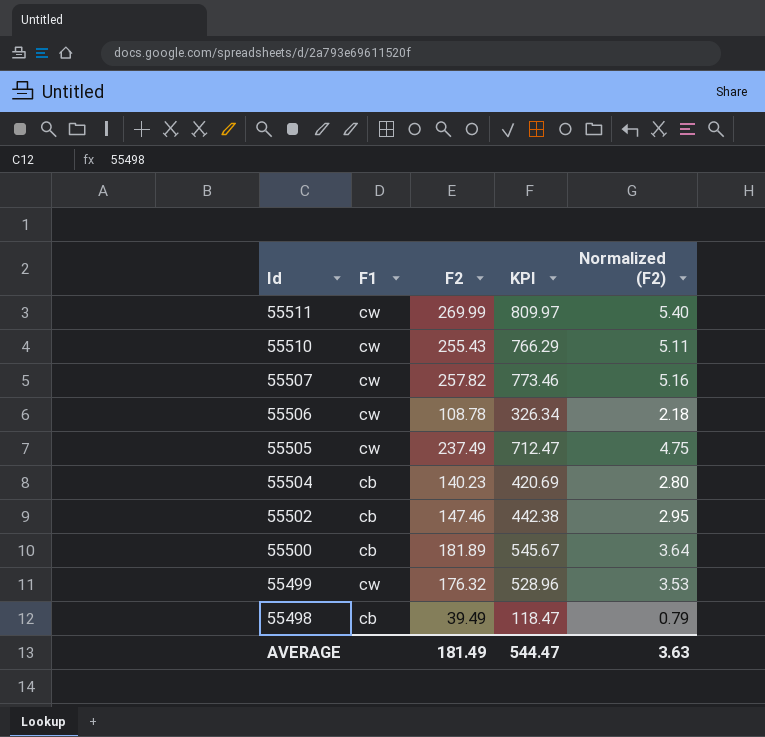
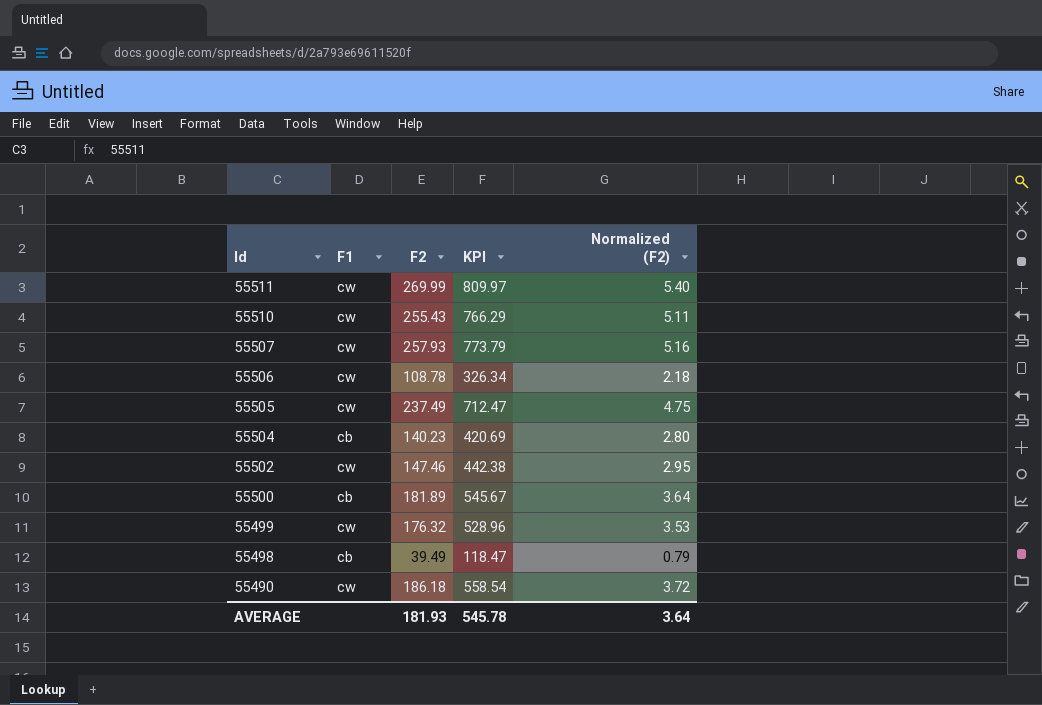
55507 | F2: 257.82 -> 257.93
55507 | KPI: 773.46 -> 773.79
55502 | F1: cb -> cw
row 55490: none -> cw | 186.18 | 558.54 | 3.72
AVERAGE | F2: 181.49 -> 181.93
AVERAGE | KPI: 544.47 -> 545.78
AVERAGE | Normalized (F2): 3.63 -> 3.64

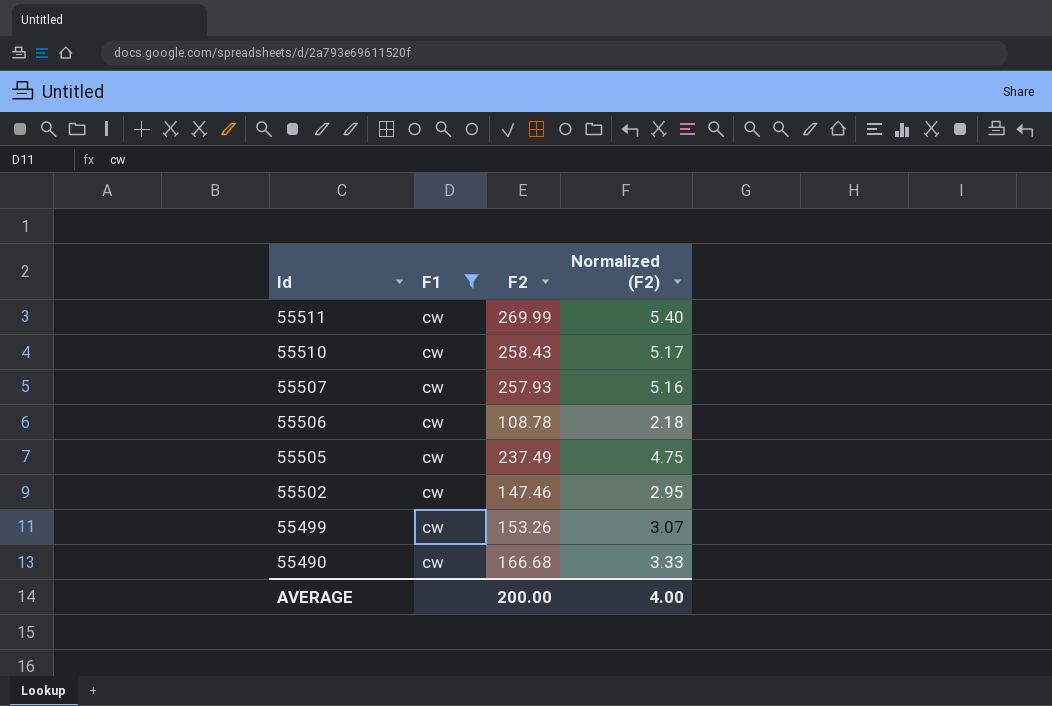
filter: none -> F1 = cw
column KPI | formula: [F2] * 3 -> none
55510 | F2: 255.43 -> 258.43
55510 | Normalized (F2): 5.11 -> 5.17
55499 | F2: 176.32 -> 153.26
55499 | Normalized (F2): 3.53 -> 3.07
55490 | F2: 186.18 -> 166.68
55490 | Normalized (F2): 3.72 -> 3.33
AVERAGE | F2: 181.93 -> 200.00
AVERAGE | Normalized (F2): 3.64 -> 4.00

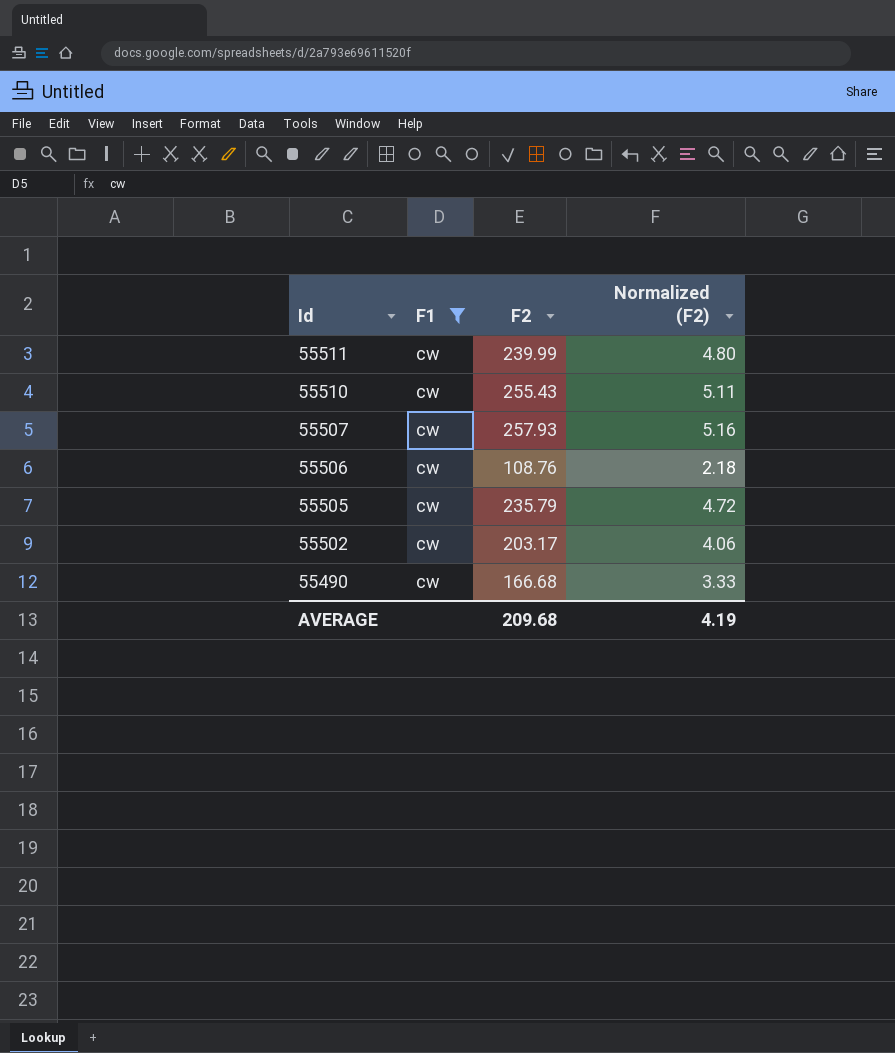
row 55499: cw | 153.26 | 3.07 -> none
55511 | F2: 269.99 -> 239.99
55511 | Normalized (F2): 5.40 -> 4.80
55510 | F2: 258.43 -> 255.43
55510 | Normalized (F2): 5.17 -> 5.11
55506 | F2: 108.78 -> 108.76
55505 | F2: 237.49 -> 235.79
55505 | Normalized (F2): 4.75 -> 4.72
55502 | F2: 147.46 -> 203.17
55502 | Normalized (F2): 2.95 -> 4.06
AVERAGE | F2: 200.00 -> 209.68
AVERAGE | Normalized (F2): 4.00 -> 4.19

